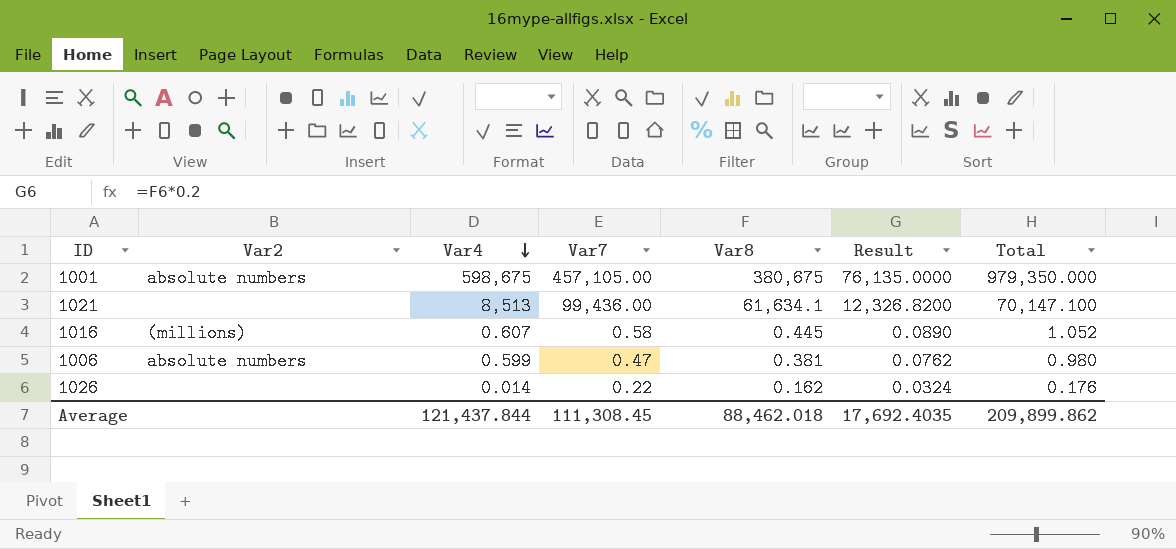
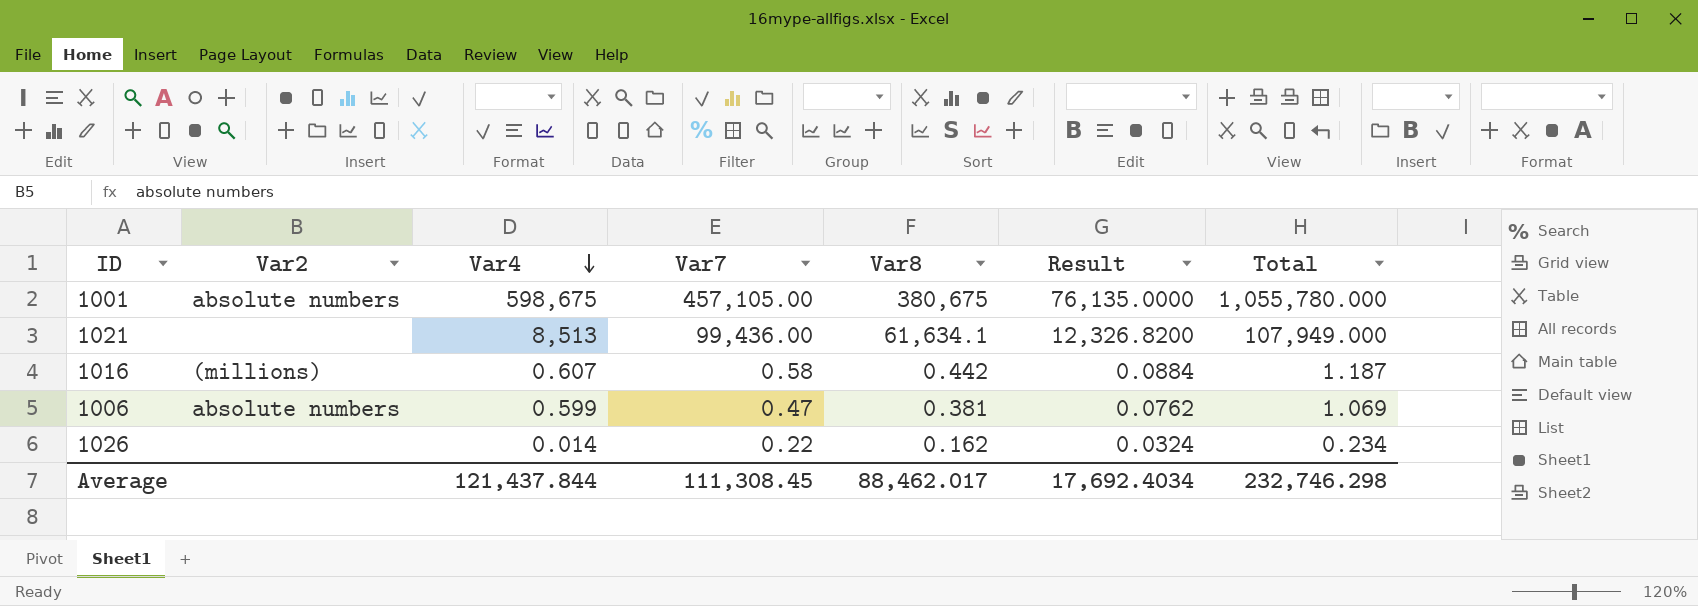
column Total | formula: [Var4] + [Var8] -> [Var4] + [Var7]
1016 | Var8: 0.445 -> 0.442
1016 | Result: 0.0890 -> 0.0884
Average | Var8: 88,462.018 -> 88,462.017
Average | Result: 17,692.4035 -> 17,692.4034
Average | Total: 209,899.862 -> 232,746.298

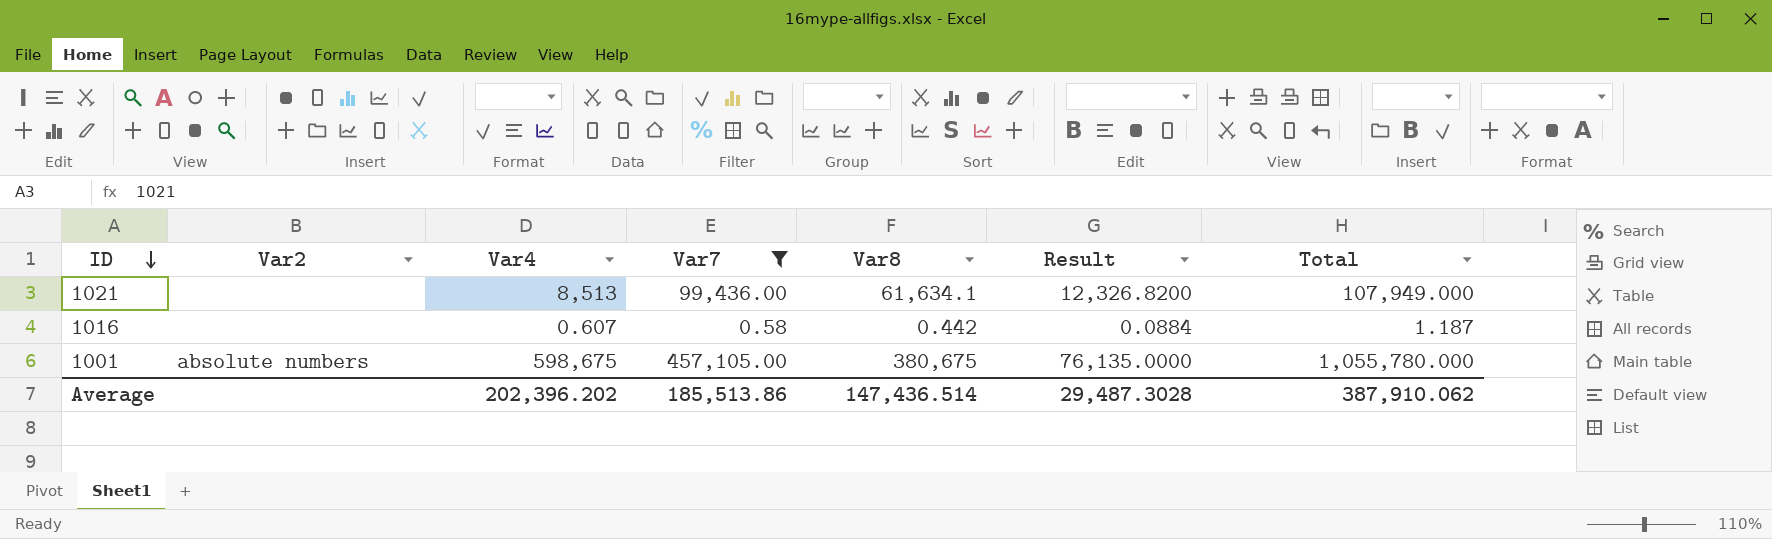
filter: none -> Var7 >= 0.58
row order: Var4 descending -> ID descending
1016 | Var2: (millions) -> none
Average | Var4: 121,437.844 -> 202,396.202
Average | Var7: 111,308.45 -> 185,513.86
Average | Var8: 88,462.017 -> 147,436.514
Average | Result: 17,692.4034 -> 29,487.3028
Average | Total: 232,746.298 -> 387,910.062

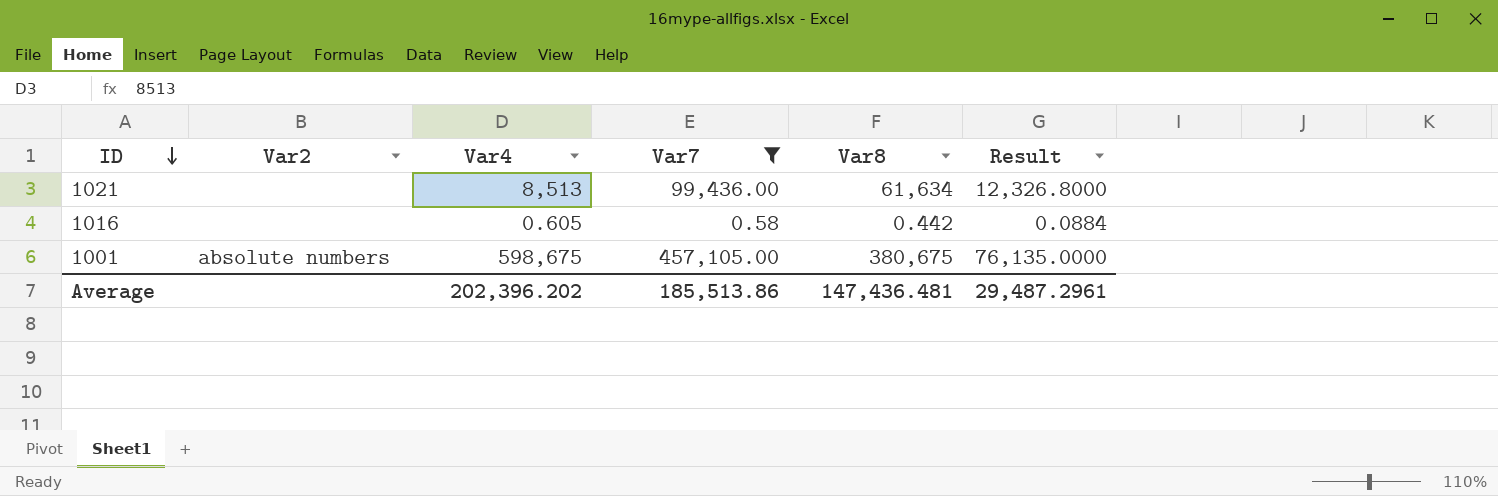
column Total | formula: [Var4] + [Var7] -> none
1021 | Var8: 61,634.1 -> 61,634
1021 | Result: 12,326.8200 -> 12,326.8000
1016 | Var4: 0.607 -> 0.605
Average | Var8: 147,436.514 -> 147,436.481
Average | Result: 29,487.3028 -> 29,487.2961

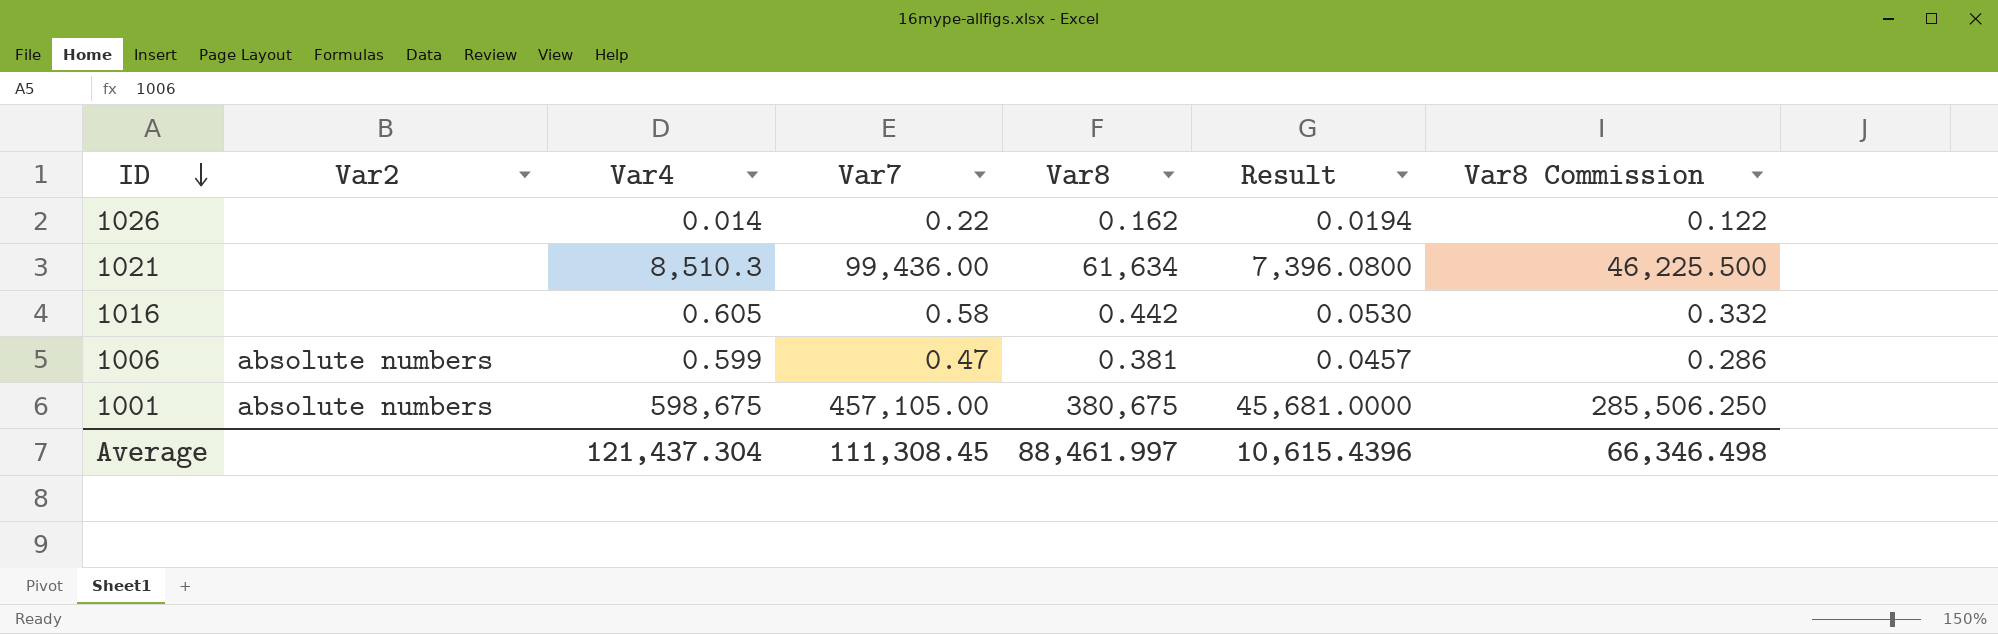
filter: Var7 >= 0.58 -> none
column Result | formula: [Var8] * 0.2 -> [Var8] * 0.12
column Var8 Commission | formula: none -> [Var8] * 0.75
1021 | Var4: 8,513 -> 8,510.3
Average | Var4: 202,396.202 -> 121,437.304
Average | Var7: 185,513.86 -> 111,308.45
Average | Var8: 147,436.481 -> 88,461.997
Average | Result: 29,487.2961 -> 10,615.4396

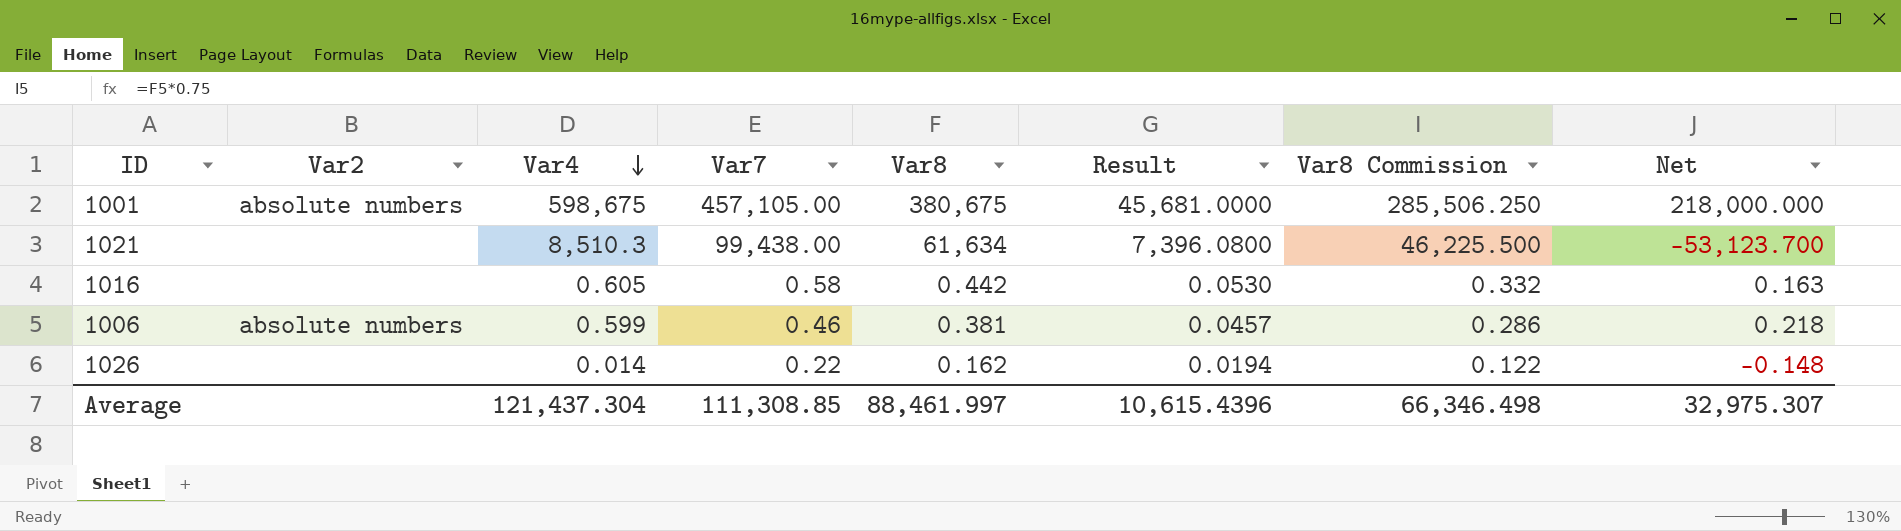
row order: ID descending -> Var4 descending
column Net | formula: none -> [Var4] - [Var8]
1021 | Var7: 99,436.00 -> 99,438.00
1006 | Var7: 0.47 -> 0.46
Average | Var7: 111,308.45 -> 111,308.85

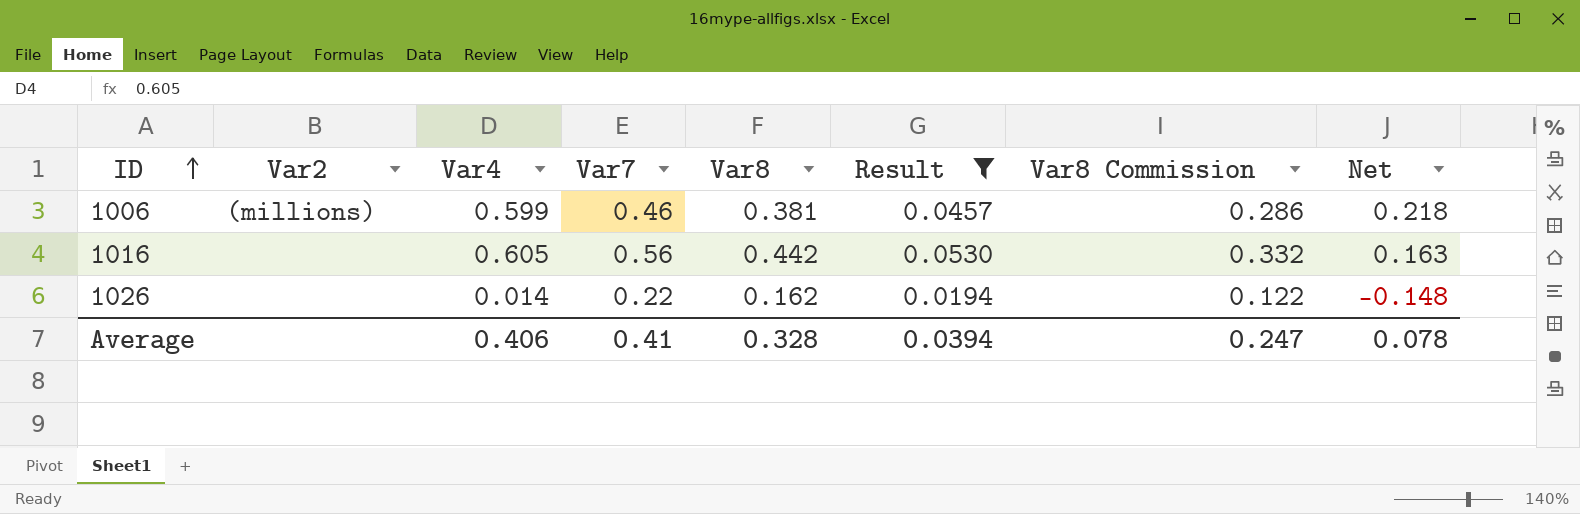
filter: none -> Result <= 0.0530
row order: Var4 descending -> ID ascending
1006 | Var2: absolute numbers -> (millions)
1016 | Var7: 0.58 -> 0.56
Average | Var4: 121,437.304 -> 0.406
Average | Var7: 111,308.85 -> 0.41
Average | Var8: 88,461.997 -> 0.328
Average | Result: 10,615.4396 -> 0.0394
Average | Var8 Commission: 66,346.498 -> 0.247
Average | Net: 32,975.307 -> 0.078

